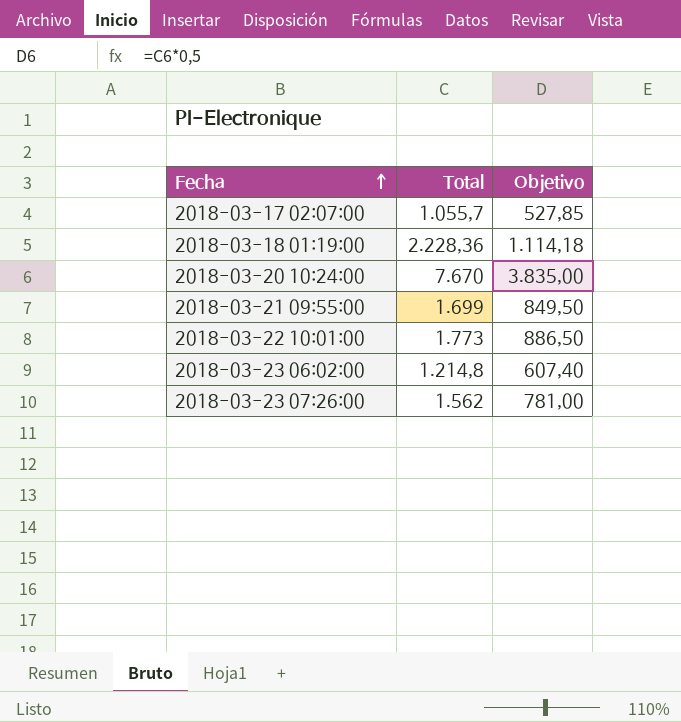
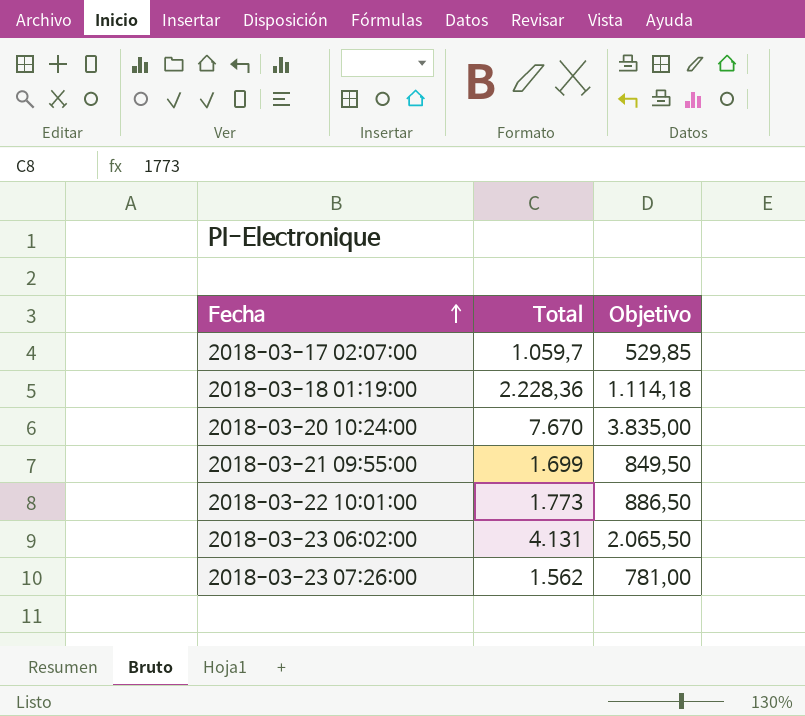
2018-03-17 02:07:00 | Total: 1.055,7 -> 1.059,7
2018-03-17 02:07:00 | Objetivo: 527,85 -> 529,85
2018-03-23 06:02:00 | Total: 1.214,8 -> 4.131
2018-03-23 06:02:00 | Objetivo: 607,40 -> 2.065,50

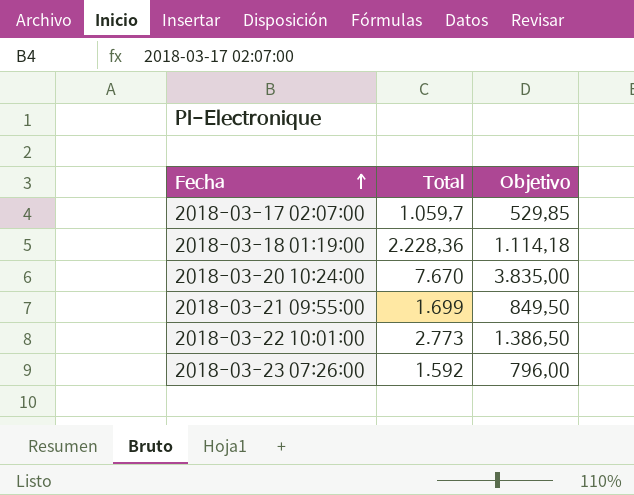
row 2018-03-23 06:02:00: 4.131 | 2.065,50 -> none
2018-03-22 10:01:00 | Total: 1.773 -> 2.773
2018-03-22 10:01:00 | Objetivo: 886,50 -> 1.386,50
2018-03-23 07:26:00 | Total: 1.562 -> 1.592
2018-03-23 07:26:00 | Objetivo: 781,00 -> 796,00

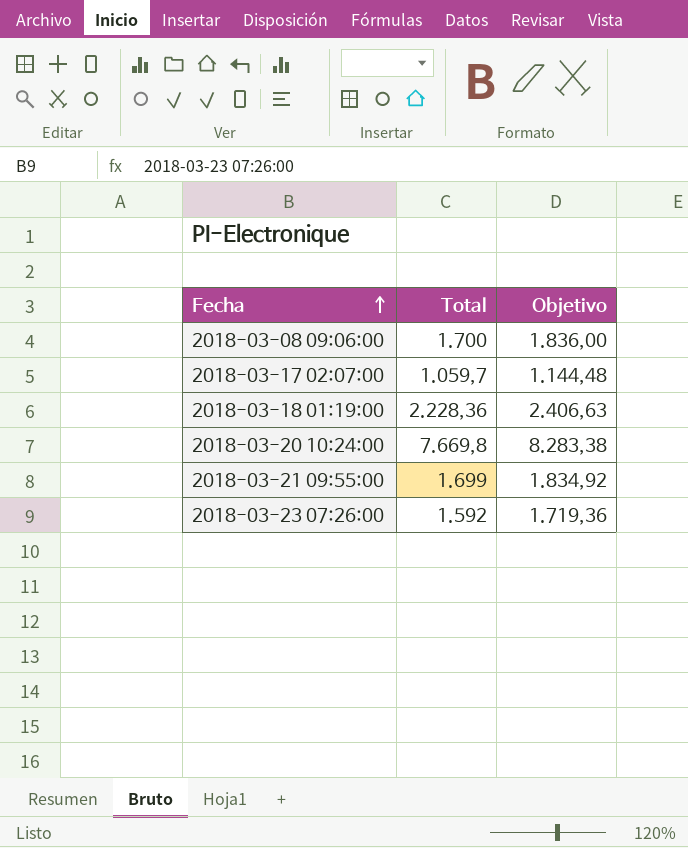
column Objetivo | formula: [Total] * 0,5 -> [Total] * 1,08
row 2018-03-22 10:01:00: 2.773 | 1.386,50 -> none
row 2018-03-08 09:06:00: none -> 1.700 | 1.836,00
2018-03-20 10:24:00 | Total: 7.670 -> 7.669,8

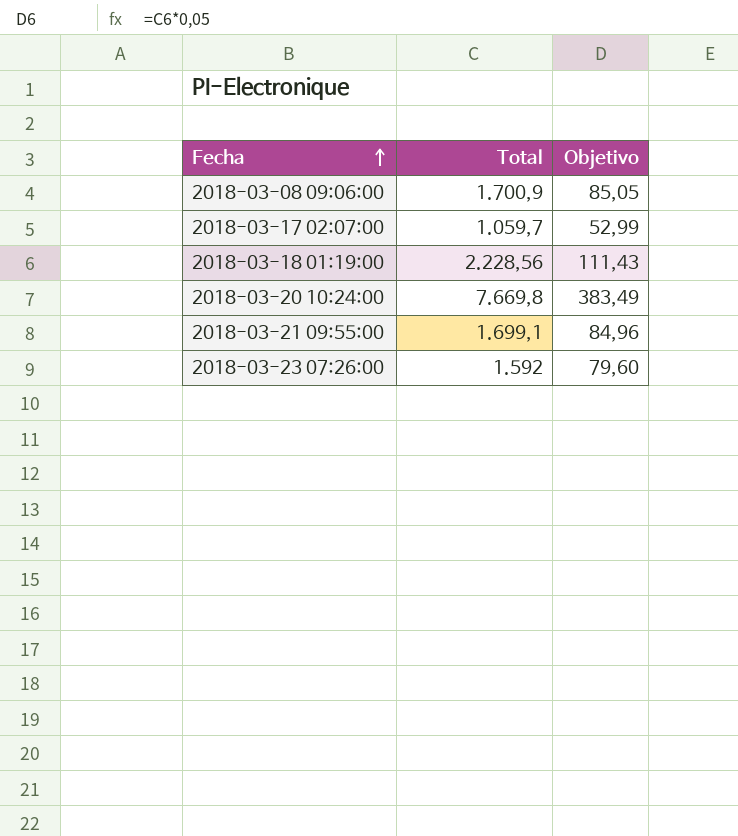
column Objetivo | formula: [Total] * 1,08 -> [Total] * 0,05
2018-03-08 09:06:00 | Total: 1.700 -> 1.700,9
2018-03-18 01:19:00 | Total: 2.228,36 -> 2.228,56
2018-03-21 09:55:00 | Total: 1.699 -> 1.699,1

